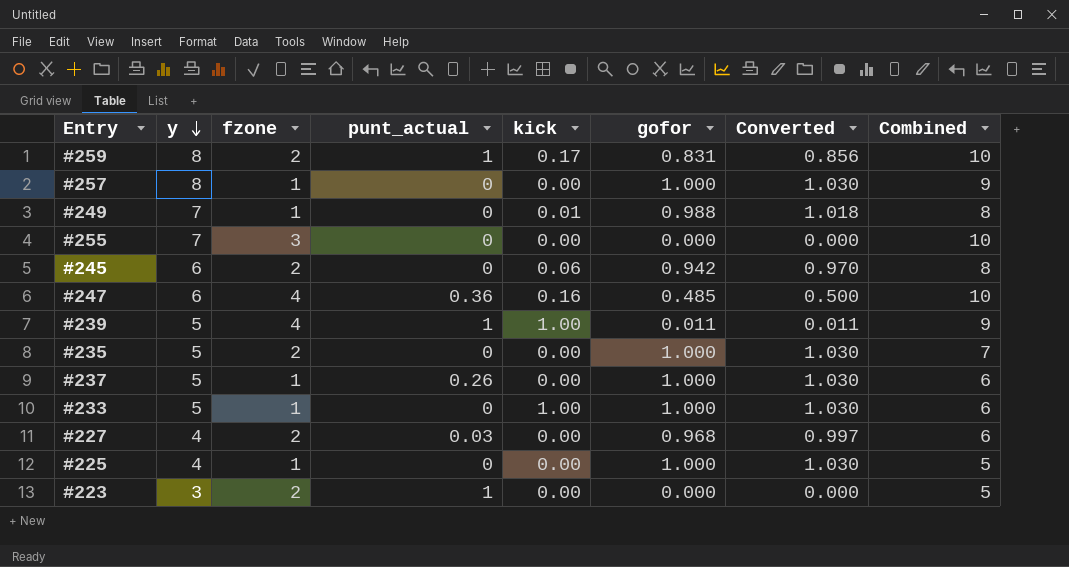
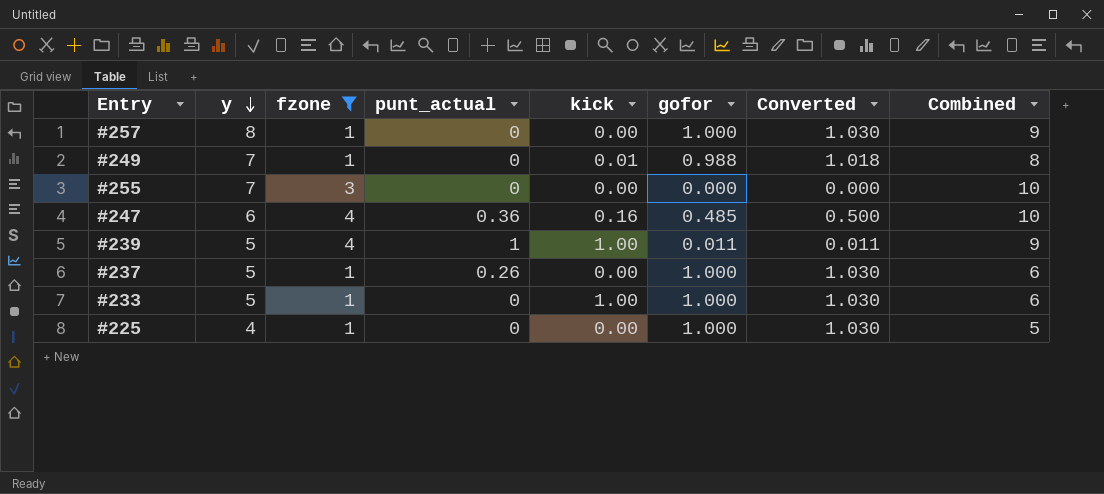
filter: none -> fzone != 2

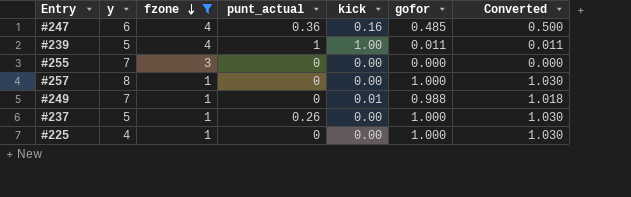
row order: y descending -> fzone descending
column Combined | formula: [y] + [fzone] -> none
row #233: 5 | 1 | 0 | 1.00 | 1.000 | 1.030 | 6 -> none

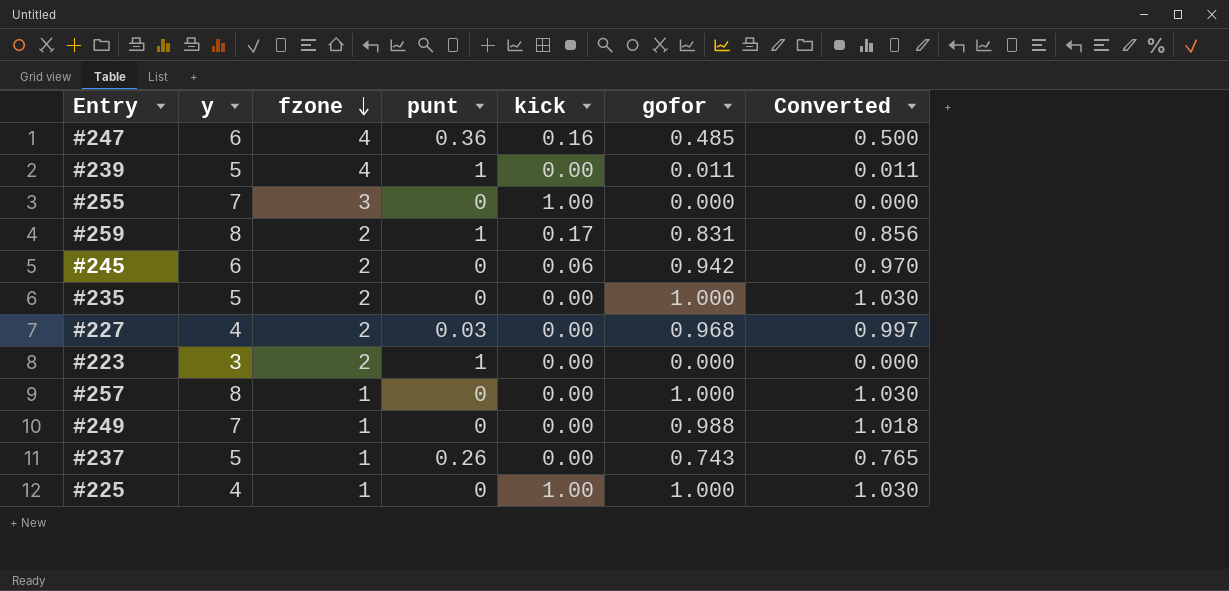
filter: fzone != 2 -> none
column name: punt_actual -> punt
#239 | kick: 1.00 -> 0.00
#255 | kick: 0.00 -> 1.00
#249 | kick: 0.01 -> 0.00
#237 | gofor: 1.000 -> 0.743
#237 | Converted: 1.030 -> 0.765
#225 | kick: 0.00 -> 1.00

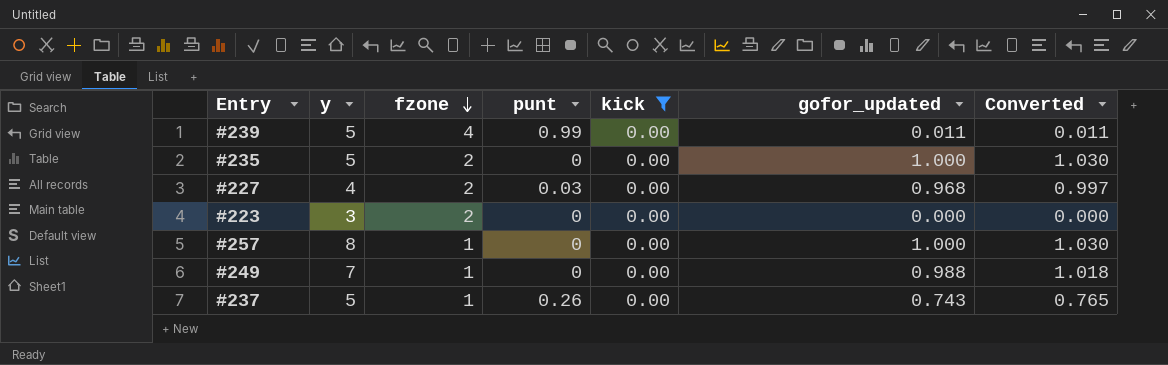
filter: none -> kick = 0.00
column name: gofor -> gofor_updated
#239 | punt: 1 -> 0.99
#223 | punt: 1 -> 0

